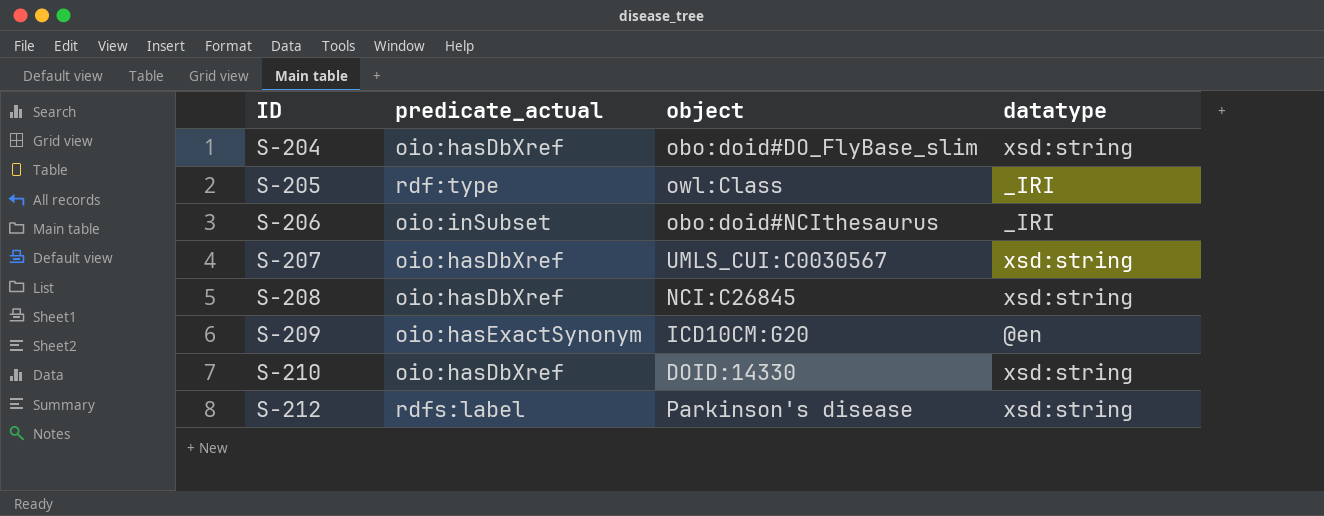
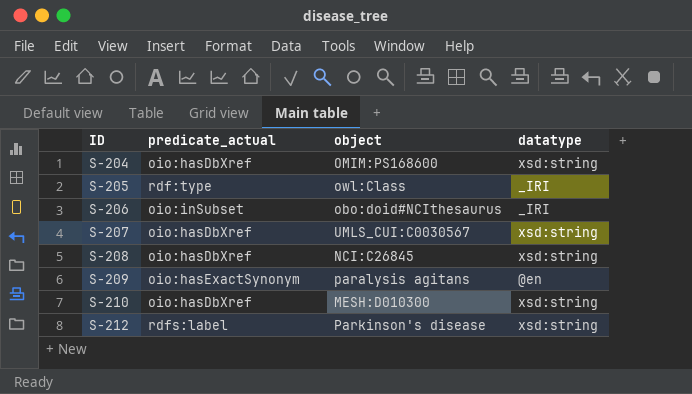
S-204 | object: obo:doid#DO_FlyBase_slim -> OMIM:PS168600
S-209 | object: ICD10CM:G20 -> paralysis agitans
S-210 | object: DOID:14330 -> MESH:D010300

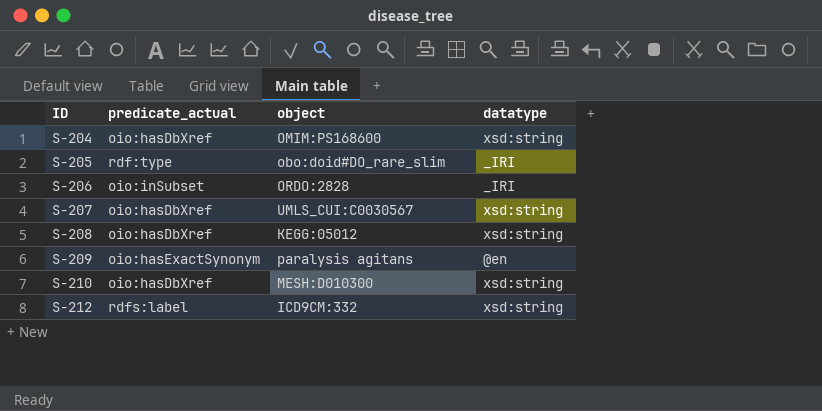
S-205 | object: owl:Class -> obo:doid#DO_rare_slim
S-206 | object: obo:doid#NCIthesaurus -> ORDO:2828
S-208 | object: NCI:C26845 -> KEGG:05012
S-212 | object: Parkinson's disease -> ICD9CM:332

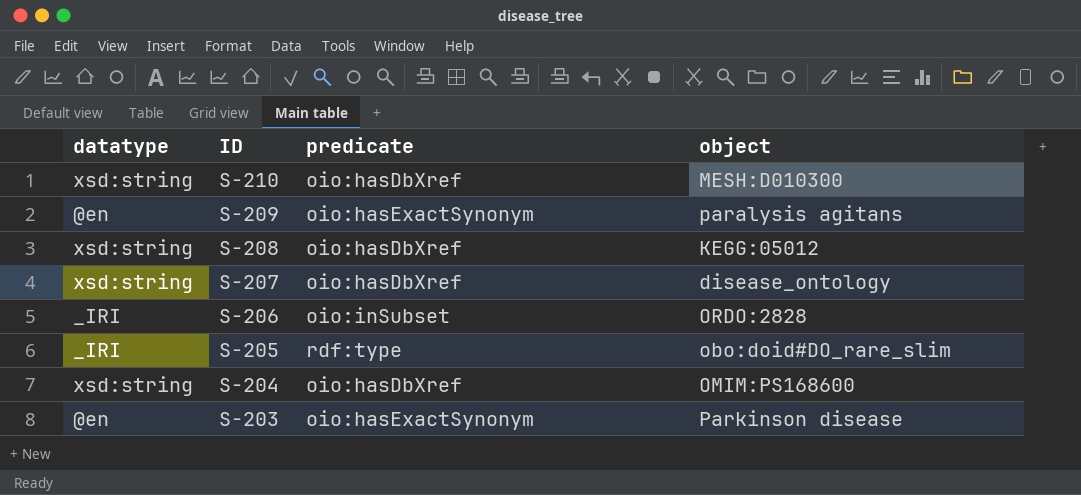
row order: ID ascending -> ID descending
column datatype | position: 4 -> 1
column name: predicate_actual -> predicate
row S-212: rdfs:label | ICD9CM:332 | xsd:string -> none
S-207 | object: UMLS_CUI:C0030567 -> disease_ontology
row S-203: none -> @en | oio:hasExactSynonym | Parkinson disease

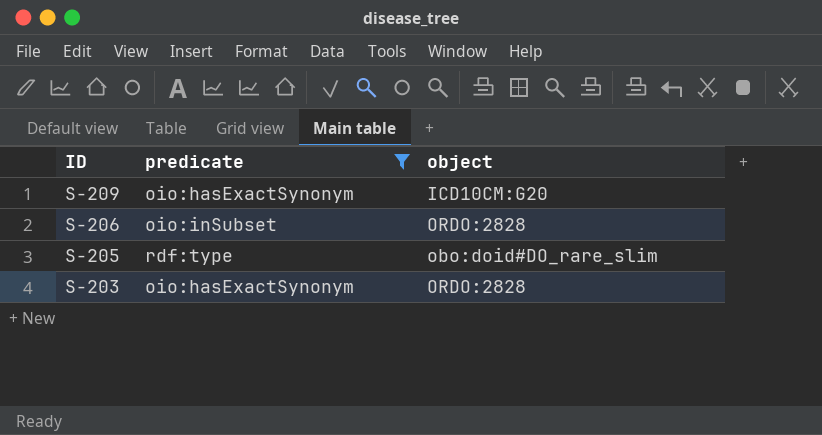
filter: none -> predicate != oio:hasDbXref
column datatype | position: 1 -> none
S-209 | object: paralysis agitans -> ICD10CM:G20
S-203 | object: Parkinson disease -> ORDO:2828

